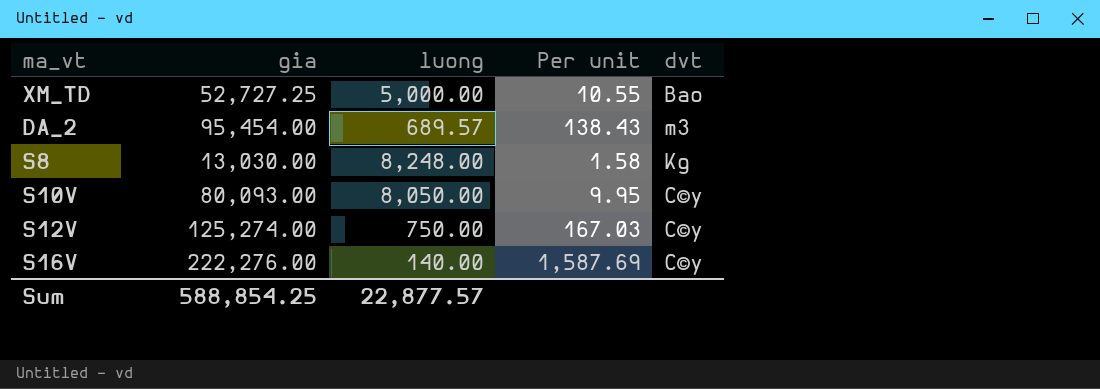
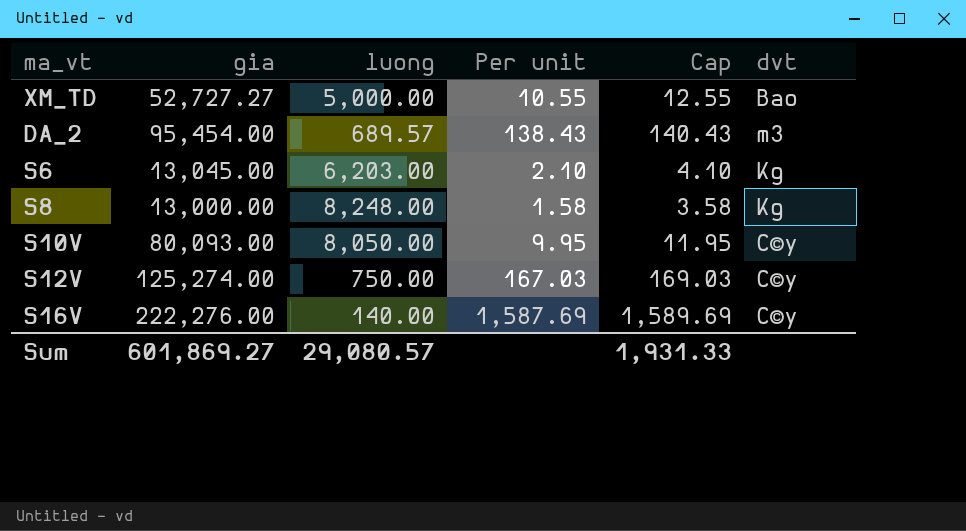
column Cap | formula: none -> [Per unit] + 2
XM_TD | gia: 52,727.25 -> 52,727.27
row S6: none -> 13,045.00 | 6,203.00 | 2.10 | 4.10 | Kg
S8 | gia: 13,030.00 -> 13,000.00
Sum | gia: 588,854.25 -> 601,869.27
Sum | luong: 22,877.57 -> 29,080.57

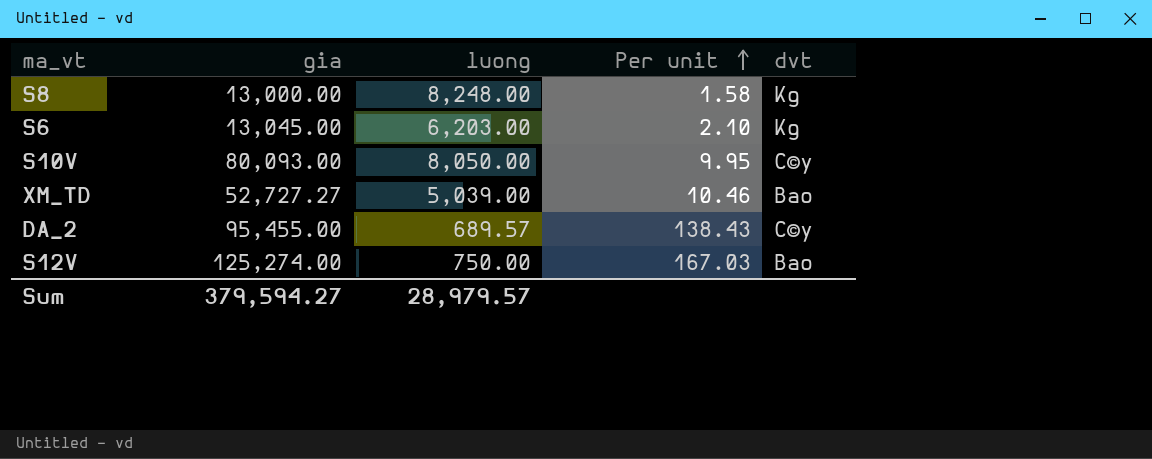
row order: none -> Per unit ascending
column Cap | formula: [Per unit] + 2 -> none
row S16V: 222,276.00 | 140.00 | 1,587.69 | 1,589.69 | C©y -> none
XM_TD | luong: 5,000.00 -> 5,039.00
XM_TD | Per unit: 10.55 -> 10.46
DA_2 | gia: 95,454.00 -> 95,455.00
DA_2 | dvt: m3 -> C©y
S12V | dvt: C©y -> Bao
Sum | gia: 601,869.27 -> 379,594.27
Sum | luong: 29,080.57 -> 28,979.57

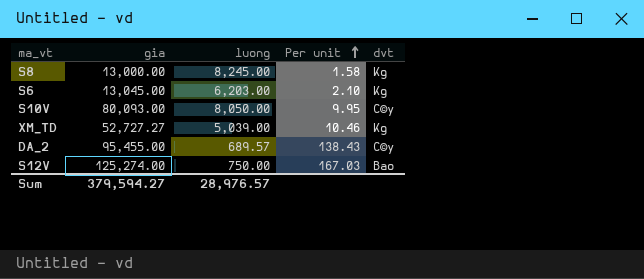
S8 | luong: 8,248.00 -> 8,245.00
XM_TD | dvt: Bao -> Kg
Sum | luong: 28,979.57 -> 28,976.57

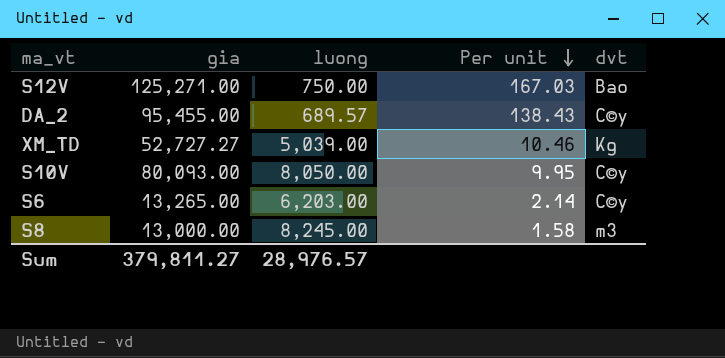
row order: Per unit ascending -> Per unit descending
S12V | gia: 125,274.00 -> 125,271.00
S6 | gia: 13,045.00 -> 13,265.00
S6 | Per unit: 2.10 -> 2.14
S6 | dvt: Kg -> C©y
S8 | dvt: Kg -> m3
Sum | gia: 379,594.27 -> 379,811.27

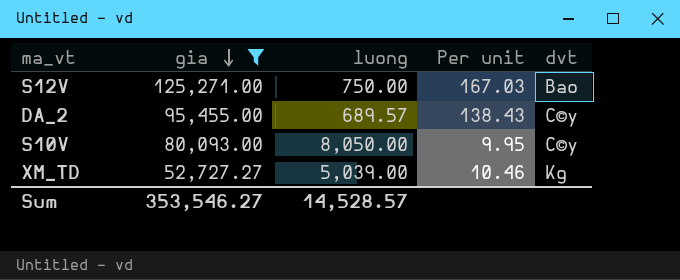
filter: none -> gia >= 52,727.27
row order: Per unit descending -> gia descending
Sum | gia: 379,811.27 -> 353,546.27
Sum | luong: 28,976.57 -> 14,528.57

